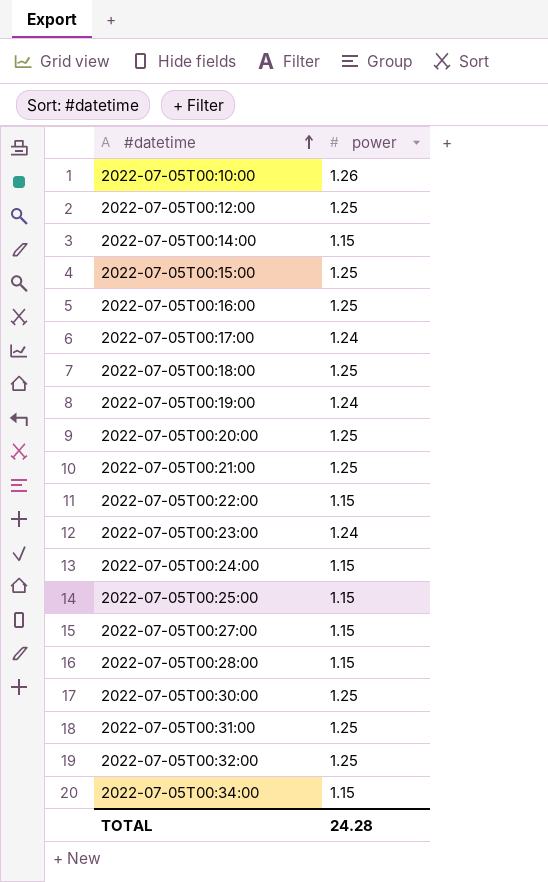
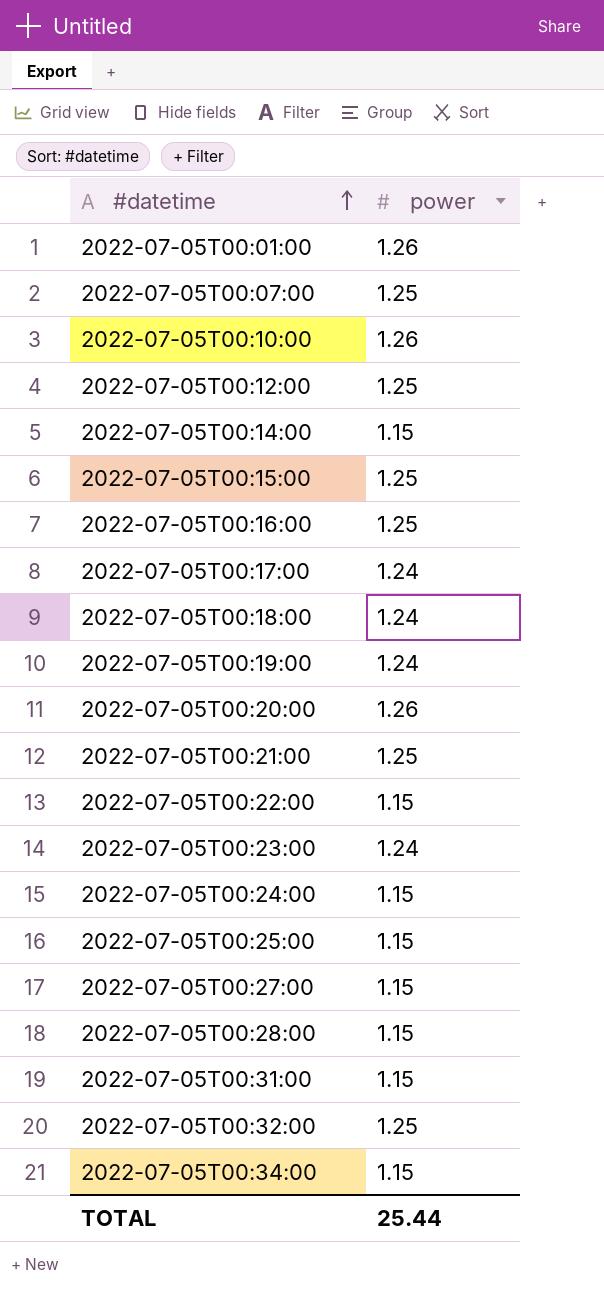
row 2022-07-05T00:30:00: 1.25 -> none
row 2022-07-05T00:01:00: none -> 1.26
row 2022-07-05T00:07:00: none -> 1.25
2022-07-05T00:18:00 | power: 1.25 -> 1.24
2022-07-05T00:20:00 | power: 1.25 -> 1.26
2022-07-05T00:31:00 | power: 1.25 -> 1.15
TOTAL | power: 24.28 -> 25.44

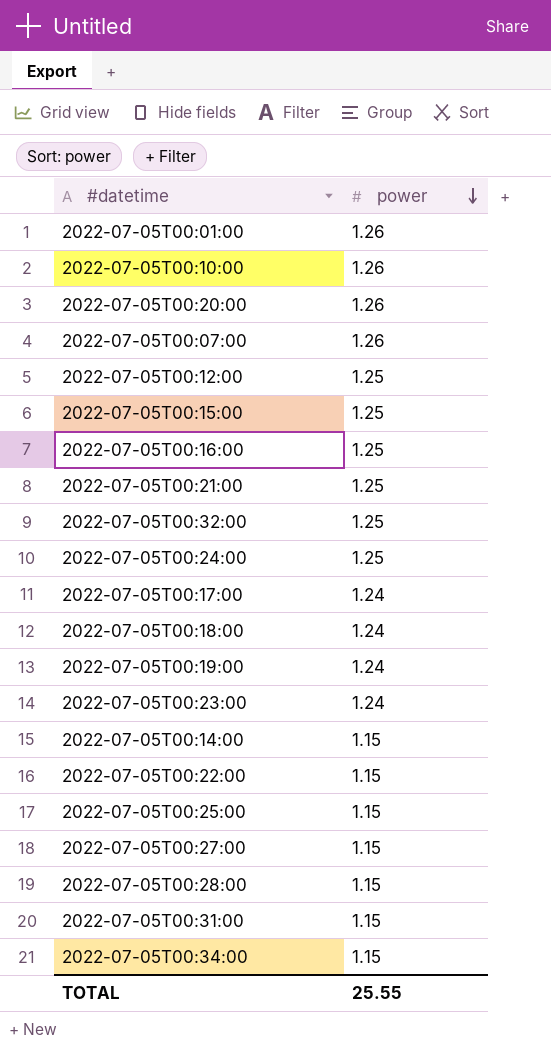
row order: #datetime ascending -> power descending
2022-07-05T00:07:00 | power: 1.25 -> 1.26
2022-07-05T00:24:00 | power: 1.15 -> 1.25
TOTAL | power: 25.44 -> 25.55

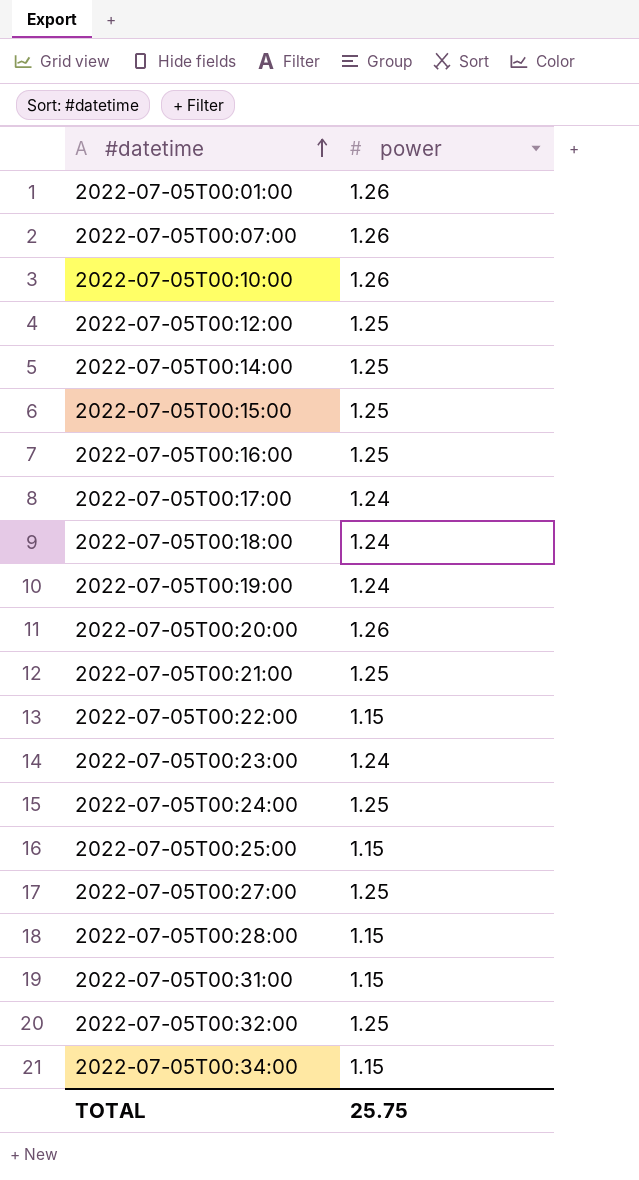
row order: power descending -> #datetime ascending
2022-07-05T00:14:00 | power: 1.15 -> 1.25
2022-07-05T00:27:00 | power: 1.15 -> 1.25
TOTAL | power: 25.55 -> 25.75

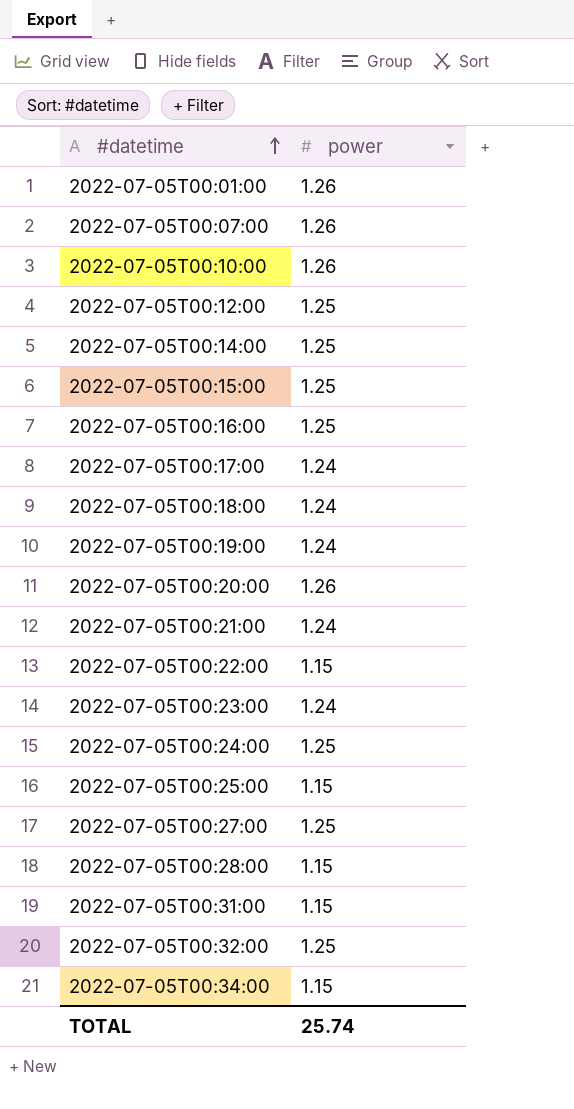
2022-07-05T00:21:00 | power: 1.25 -> 1.24
TOTAL | power: 25.75 -> 25.74

